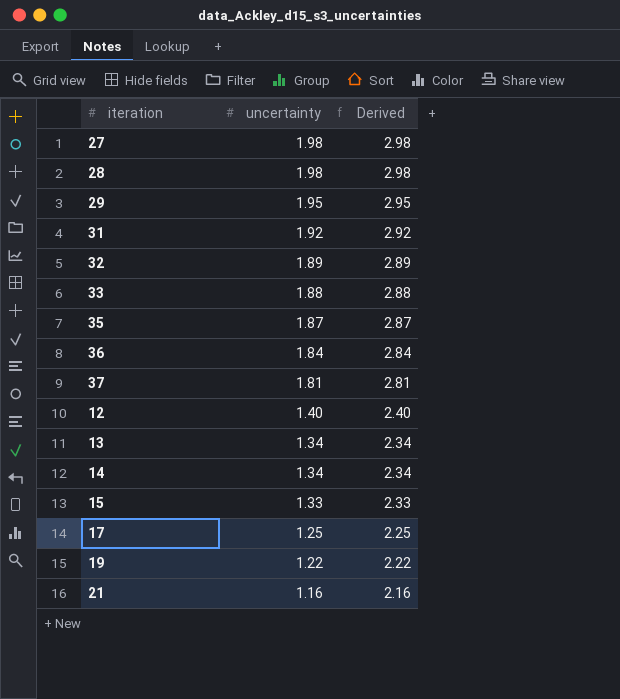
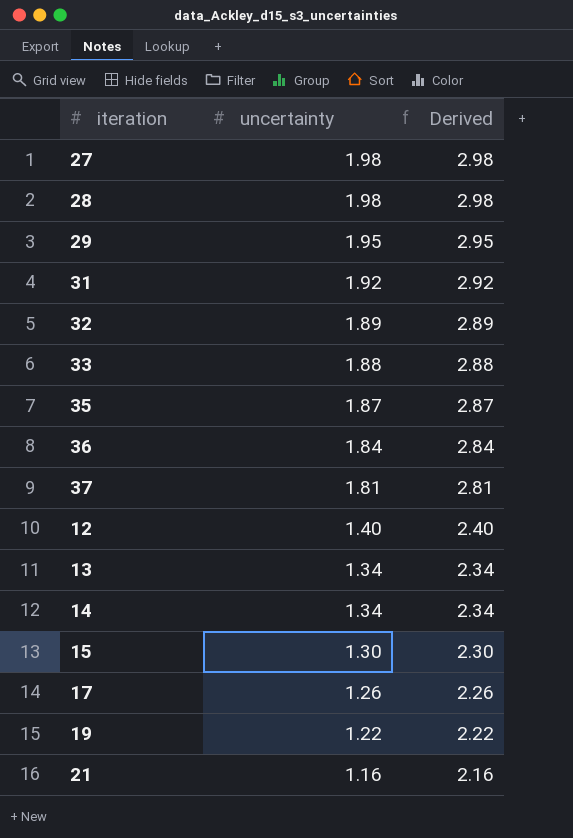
15 | uncertainty: 1.33 -> 1.30
15 | Derived: 2.33 -> 2.30
17 | uncertainty: 1.25 -> 1.26
17 | Derived: 2.25 -> 2.26

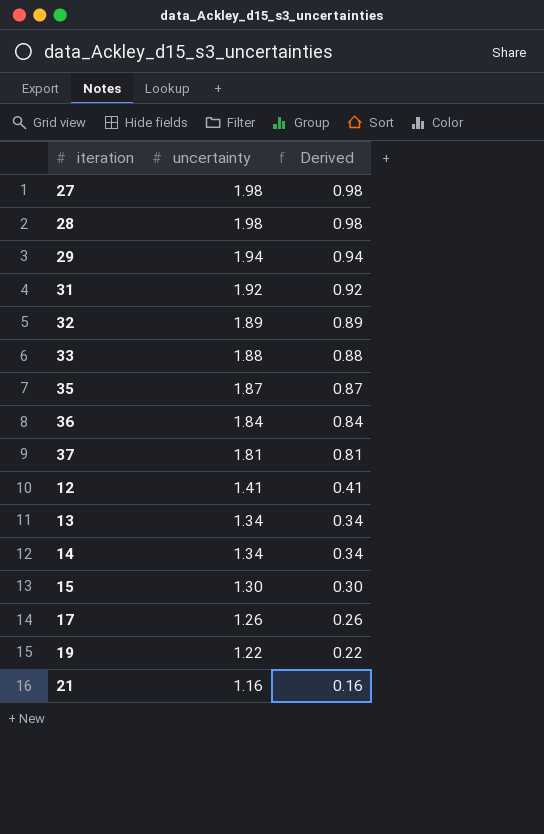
column Derived | formula: [uncertainty] + 1 -> [uncertainty] - 1
29 | uncertainty: 1.95 -> 1.94
12 | uncertainty: 1.40 -> 1.41

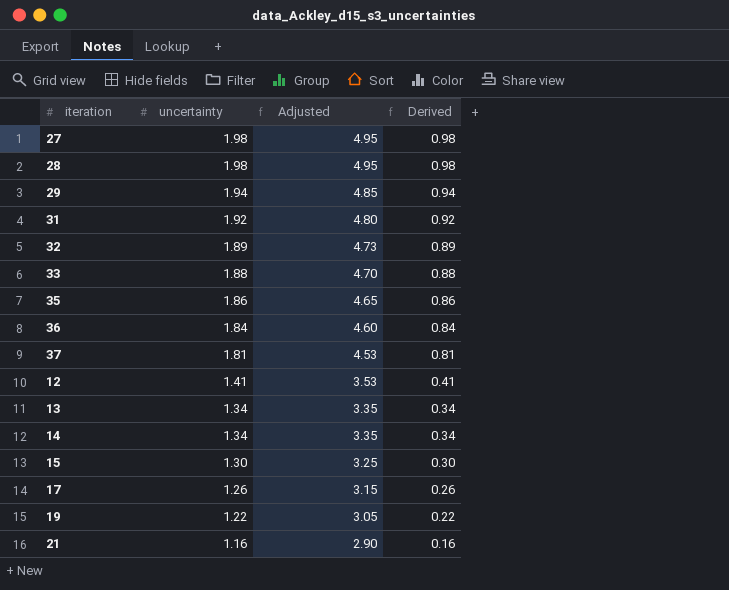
column Adjusted | formula: none -> [uncertainty] * 2.5
35 | uncertainty: 1.87 -> 1.86
35 | Derived: 0.87 -> 0.86

